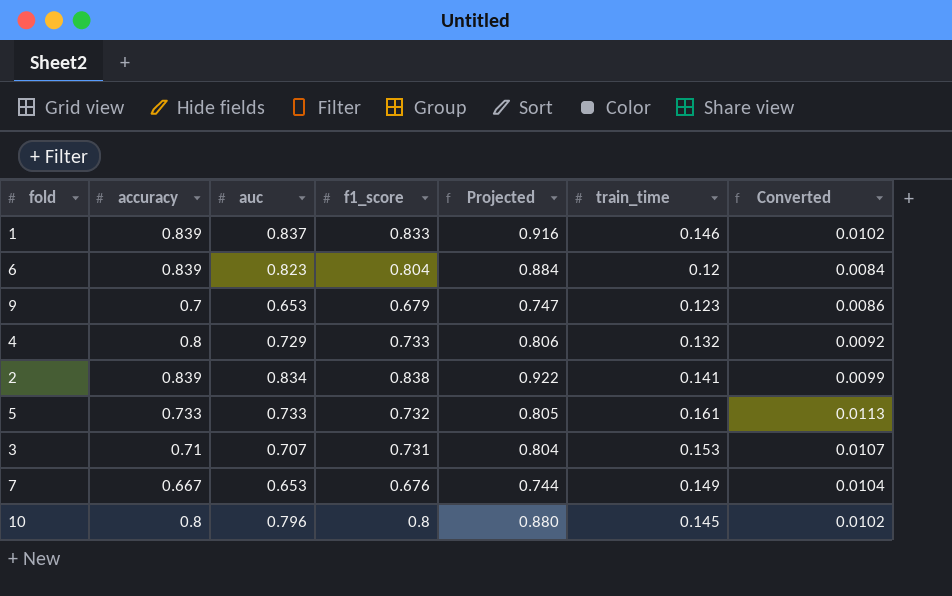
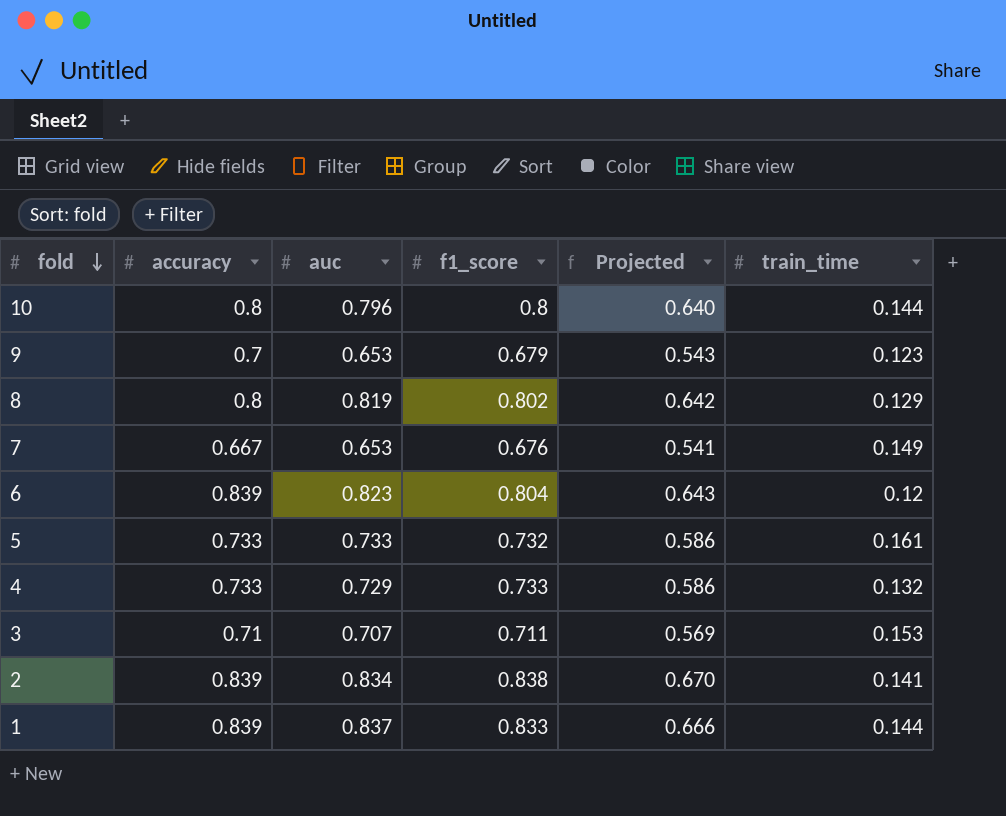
row order: none -> fold descending
column Converted | formula: [train_time] * 0.07 -> none
column Projected | formula: [f1_score] * 1.1 -> [f1_score] * 0.8
10 | train_time: 0.145 -> 0.144
row 8: none -> 0.8 | 0.819 | 0.802 | 0.642 | 0.129
4 | accuracy: 0.8 -> 0.733
3 | f1_score: 0.731 -> 0.711
1 | train_time: 0.146 -> 0.144

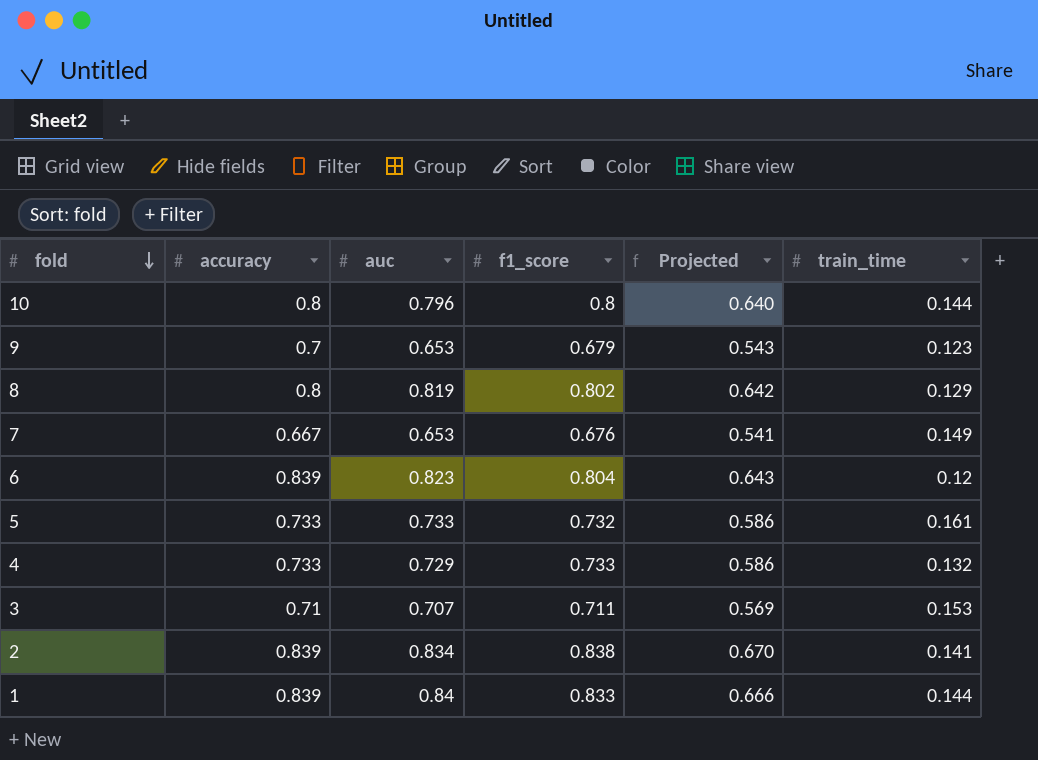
1 | auc: 0.837 -> 0.84

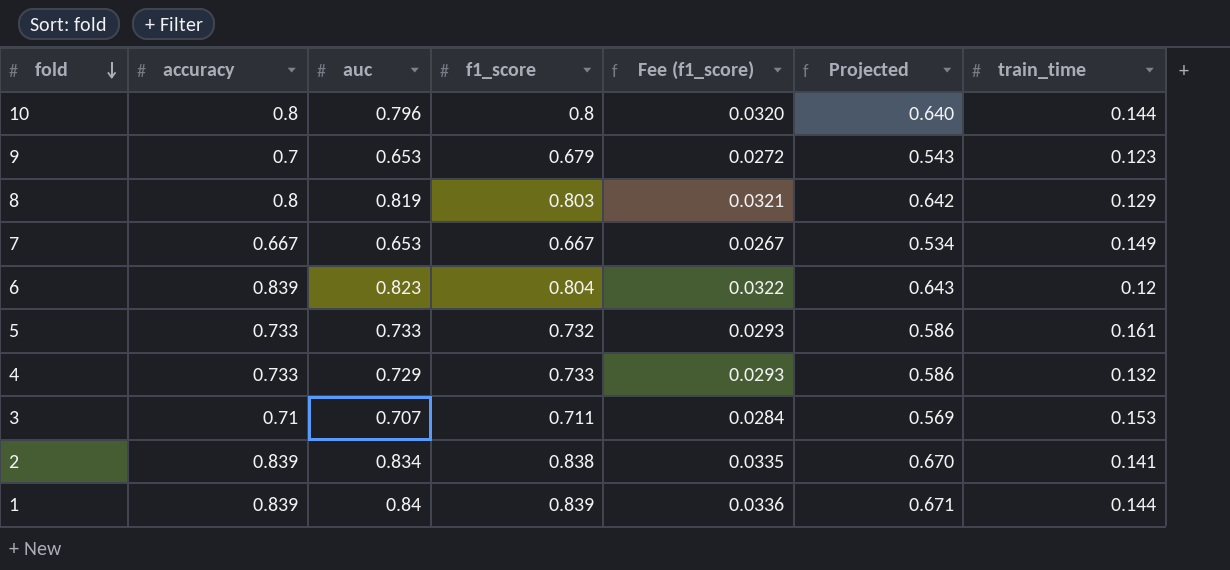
column Fee (f1_score) | formula: none -> [f1_score] * 0.04
8 | f1_score: 0.802 -> 0.803
7 | f1_score: 0.676 -> 0.667
7 | Projected: 0.541 -> 0.534
1 | f1_score: 0.833 -> 0.839
1 | Projected: 0.666 -> 0.671

